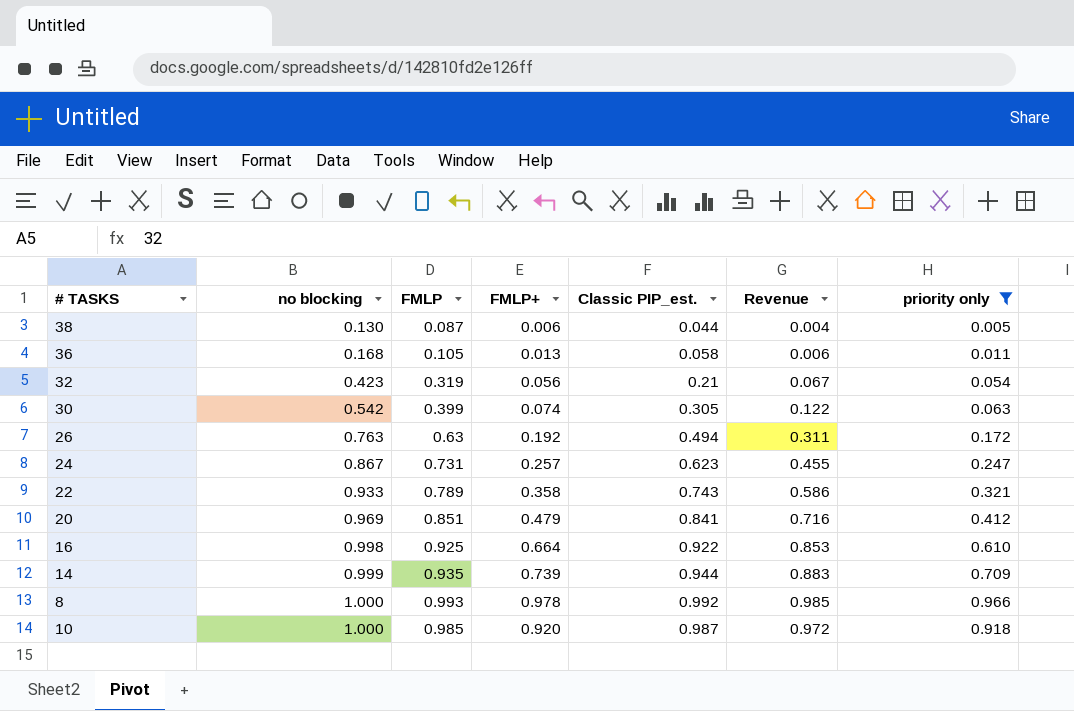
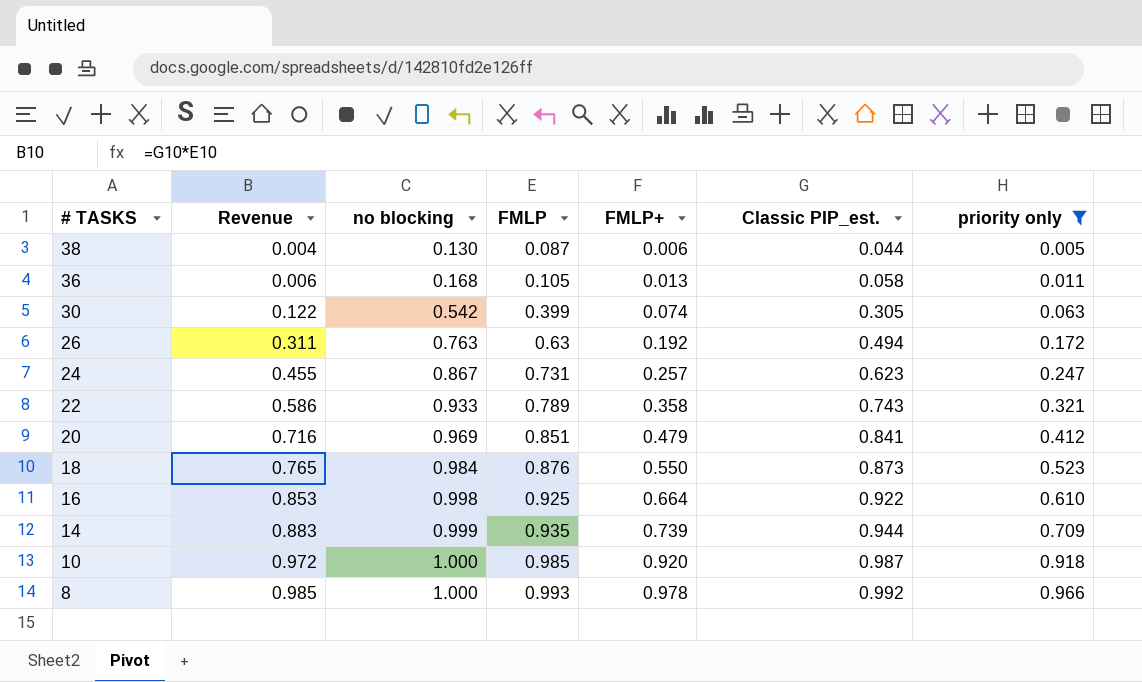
row order: no blocking ascending -> # TASKS descending
column Revenue | position: 6 -> 2
row 32: 0.423 | 0.319 | 0.056 | 0.21 | 0.067 | 0.054 -> none
row 18: none -> 0.765 | 0.984 | 0.876 | 0.550 | 0.873 | 0.523

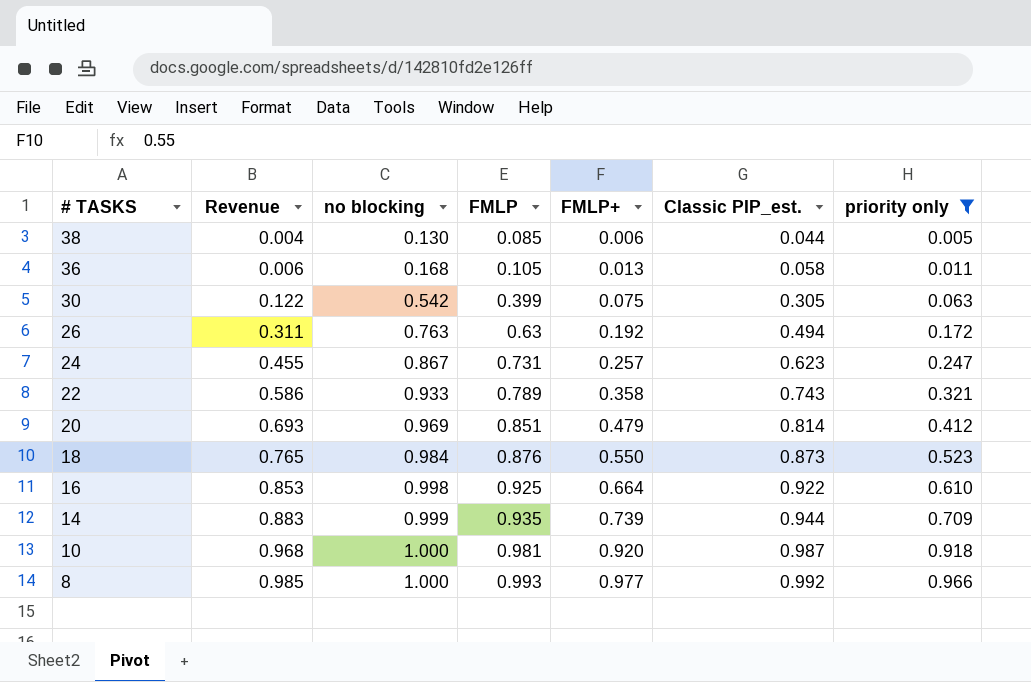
38 | FMLP: 0.087 -> 0.085
30 | FMLP+: 0.074 -> 0.075
20 | Revenue: 0.716 -> 0.693
20 | Classic PIP_est.: 0.841 -> 0.814
10 | Revenue: 0.972 -> 0.968
10 | FMLP: 0.985 -> 0.981
8 | FMLP+: 0.978 -> 0.977

